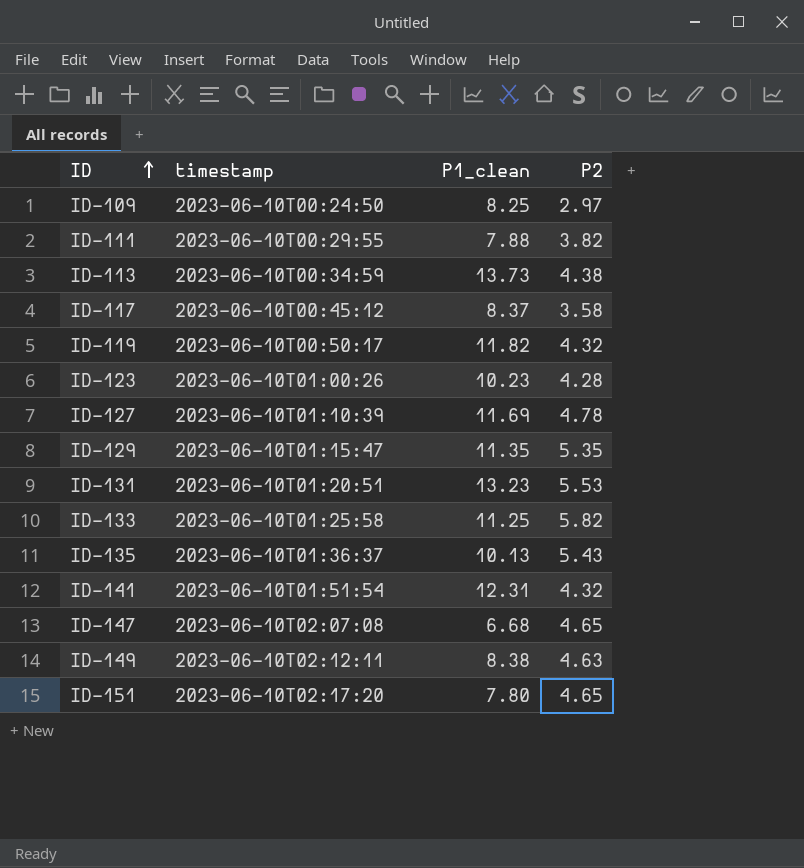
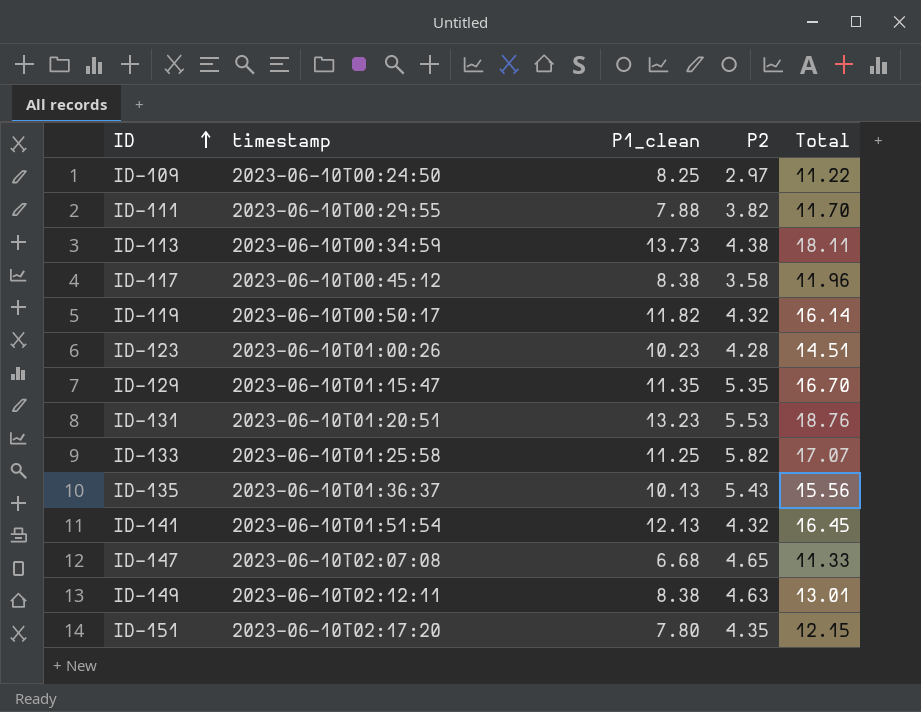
column Total | formula: none -> [P1_clean] + [P2]
row ID-127: 2023-06-10T01:10:39 | 11.69 | 4.78 -> none
ID-117 | P1_clean: 8.37 -> 8.38
ID-141 | P1_clean: 12.31 -> 12.13
ID-151 | P2: 4.65 -> 4.35

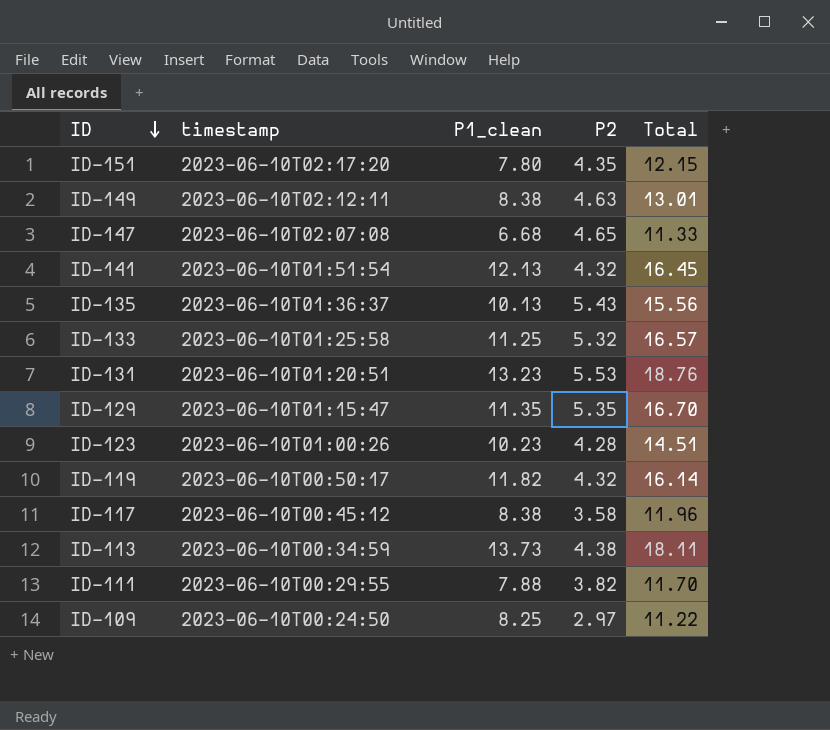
row order: ID ascending -> ID descending
ID-133 | P2: 5.82 -> 5.32
ID-133 | Total: 17.07 -> 16.57

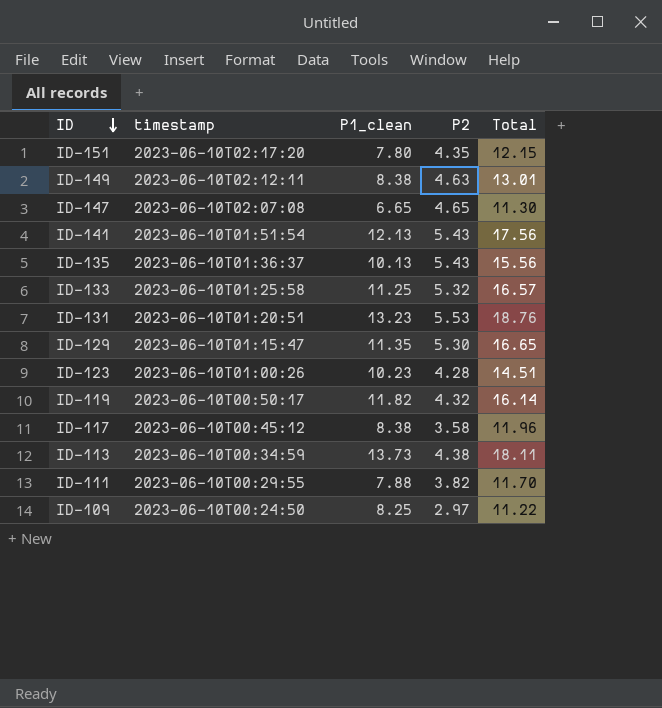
ID-147 | P1_clean: 6.68 -> 6.65
ID-147 | Total: 11.33 -> 11.30
ID-141 | P2: 4.32 -> 5.43
ID-141 | Total: 16.45 -> 17.56
ID-129 | P2: 5.35 -> 5.30
ID-129 | Total: 16.70 -> 16.65

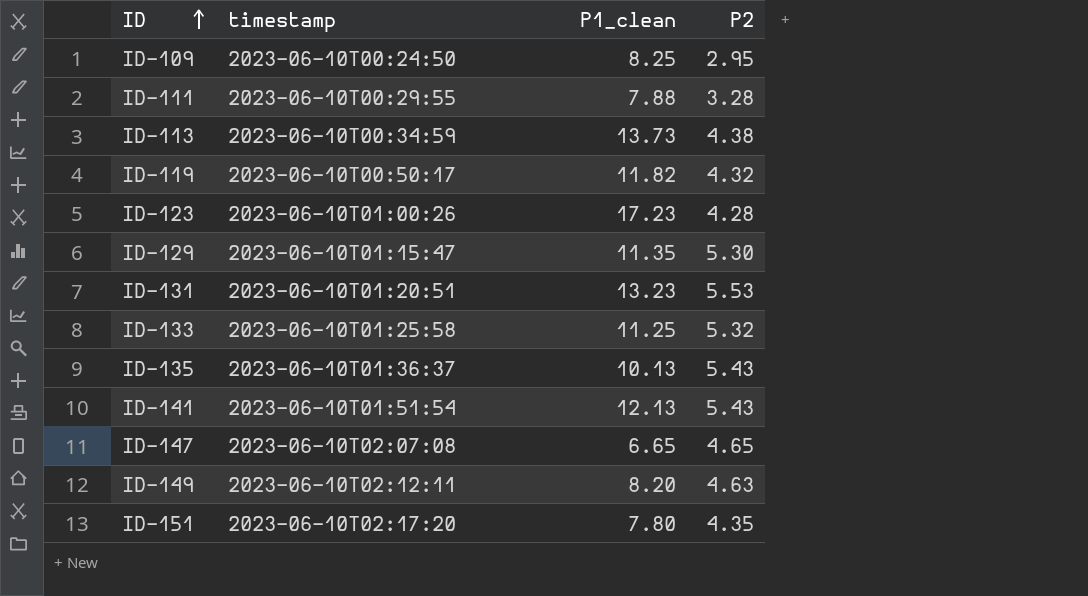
row order: ID descending -> ID ascending
column Total | formula: [P1_clean] + [P2] -> none
row ID-117: 2023-06-10T00:45:12 | 8.38 | 3.58 | 11.96 -> none
ID-109 | P2: 2.97 -> 2.95
ID-111 | P2: 3.82 -> 3.28
ID-123 | P1_clean: 10.23 -> 17.23
ID-149 | P1_clean: 8.38 -> 8.20

